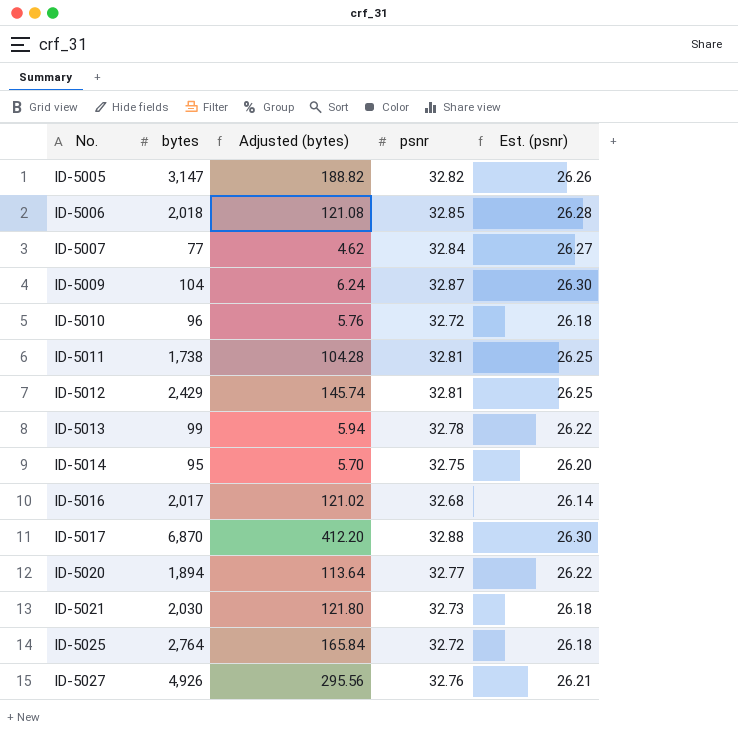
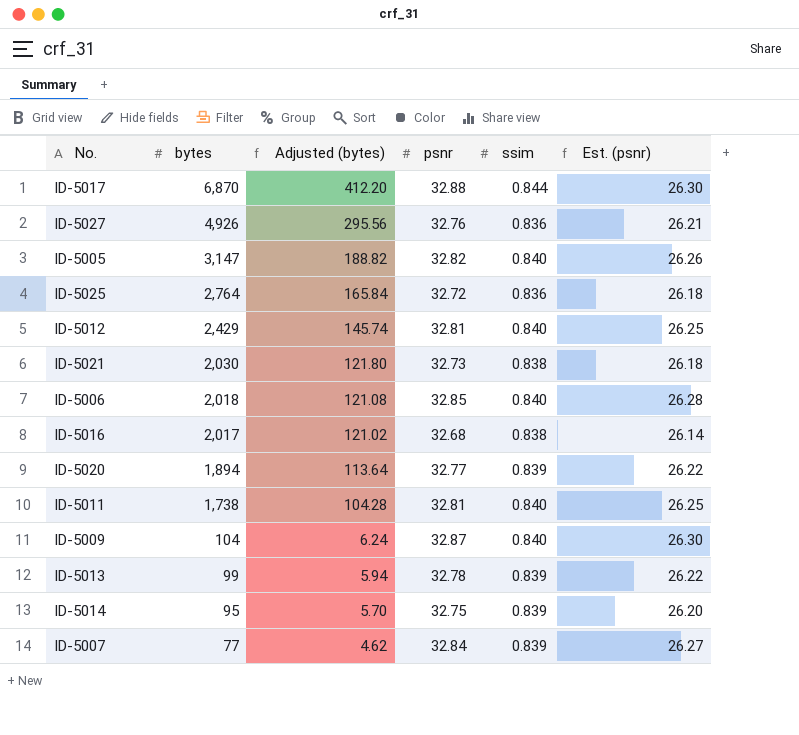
row order: No. ascending -> bytes descending
column ssim | position: none -> 5
row ID-5010: 96 | 5.76 | 32.72 | 26.18 -> none

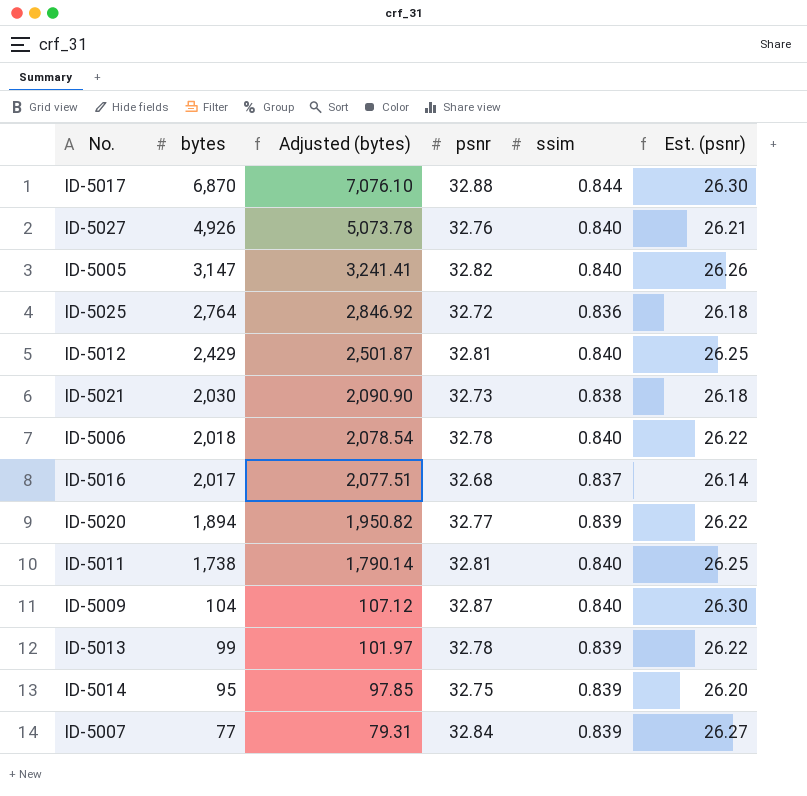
column Adjusted (bytes) | formula: [bytes] * 0.06 -> [bytes] * 1.03
ID-5027 | ssim: 0.836 -> 0.840
ID-5006 | psnr: 32.85 -> 32.78
ID-5006 | Est. (psnr): 26.28 -> 26.22
ID-5016 | ssim: 0.838 -> 0.837

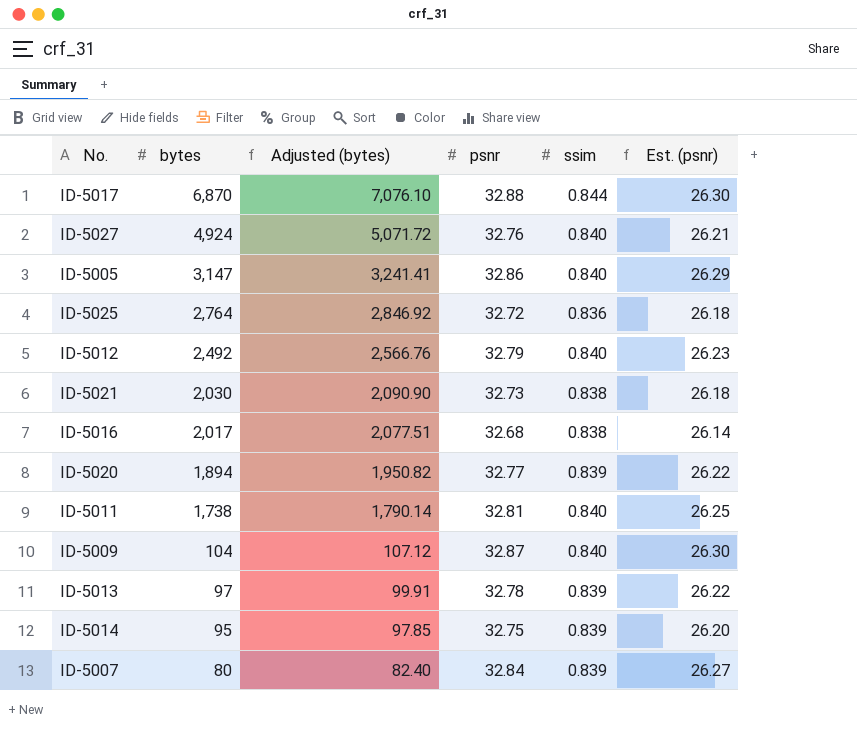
row ID-5006: 2,018 | 2,078.54 | 32.78 | 0.840 | 26.22 -> none
ID-5027 | bytes: 4,926 -> 4,924
ID-5027 | Adjusted (bytes): 5,073.78 -> 5,071.72
ID-5005 | psnr: 32.82 -> 32.86
ID-5005 | Est. (psnr): 26.26 -> 26.29
ID-5012 | bytes: 2,429 -> 2,492
ID-5012 | Adjusted (bytes): 2,501.87 -> 2,566.76
ID-5012 | psnr: 32.81 -> 32.79
ID-5012 | Est. (psnr): 26.25 -> 26.23
ID-5016 | ssim: 0.837 -> 0.838
ID-5013 | bytes: 99 -> 97
ID-5013 | Adjusted (bytes): 101.97 -> 99.91
ID-5007 | bytes: 77 -> 80
ID-5007 | Adjusted (bytes): 79.31 -> 82.40

